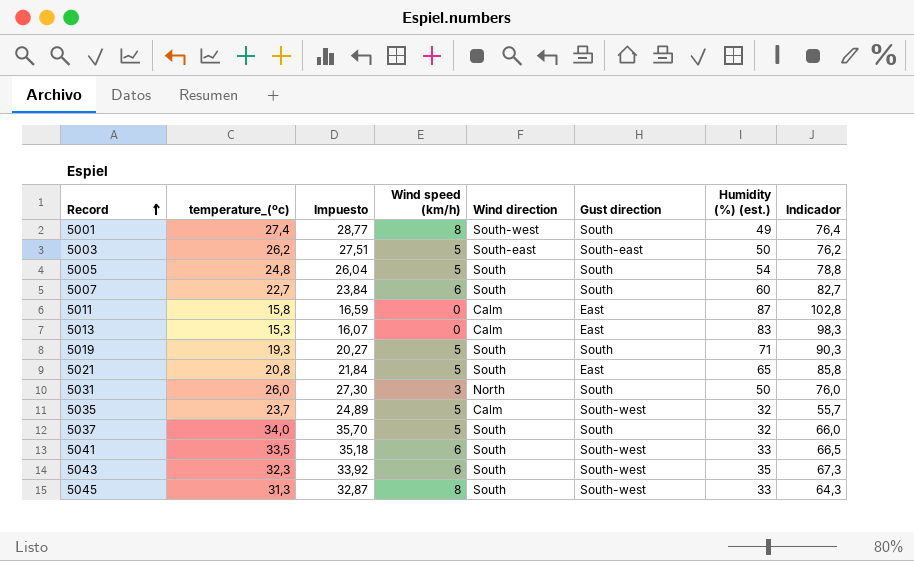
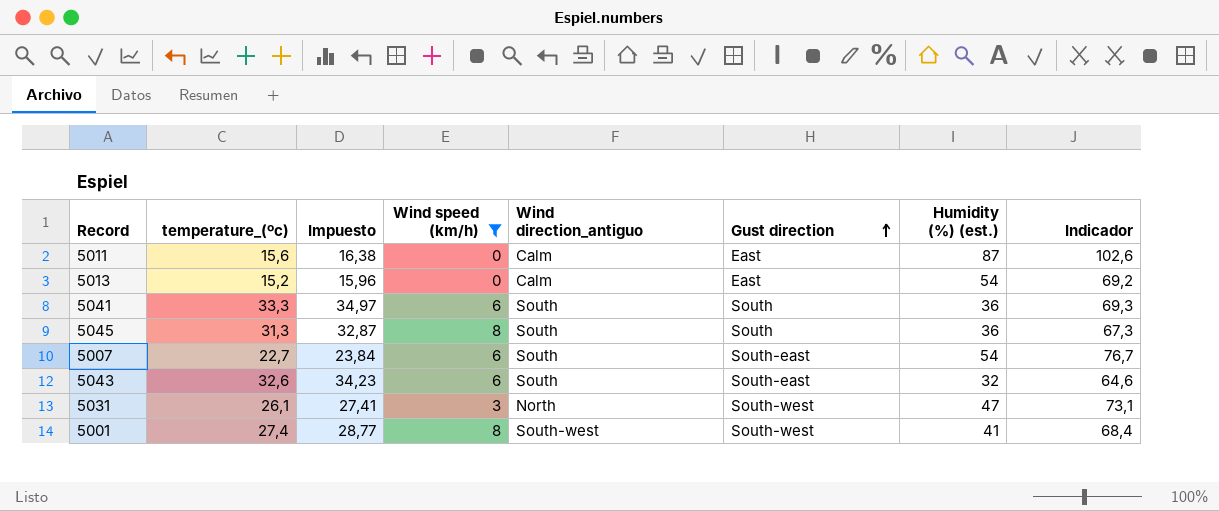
filter: none -> Wind speed (km/h) != 5
row order: Record ascending -> Gust direction ascending
column name: Wind direction -> Wind direction_antiguo
5011 | temperature_(ºc): 15,8 -> 15,6
5011 | Impuesto: 16,59 -> 16,38
5011 | Indicador: 102,8 -> 102,6
5013 | temperature_(ºc): 15,3 -> 15,2
5013 | Impuesto: 16,07 -> 15,96
5013 | Humidity (%) (est.): 83 -> 54
5013 | Indicador: 98,3 -> 69,2
5041 | temperature_(ºc): 33,5 -> 33,3
5041 | Impuesto: 35,18 -> 34,97
5041 | Gust direction: South-west -> South
5041 | Humidity (%) (est.): 33 -> 36
5041 | Indicador: 66,5 -> 69,3
5045 | Gust direction: South-west -> South
5045 | Humidity (%) (est.): 33 -> 36
5045 | Indicador: 64,3 -> 67,3
5007 | Gust direction: South -> South-east
5007 | Humidity (%) (est.): 60 -> 54
5007 | Indicador: 82,7 -> 76,7
5043 | temperature_(ºc): 32,3 -> 32,6
5043 | Impuesto: 33,92 -> 34,23
5043 | Gust direction: South-west -> South-east
5043 | Humidity (%) (est.): 35 -> 32
5043 | Indicador: 67,3 -> 64,6
5031 | temperature_(ºc): 26,0 -> 26,1
5031 | Impuesto: 27,30 -> 27,41
5031 | Gust direction: South -> South-west
5031 | Humidity (%) (est.): 50 -> 47
5031 | Indicador: 76,0 -> 73,1
5001 | Gust direction: South -> South-west
5001 | Humidity (%) (est.): 49 -> 41
5001 | Indicador: 76,4 -> 68,4

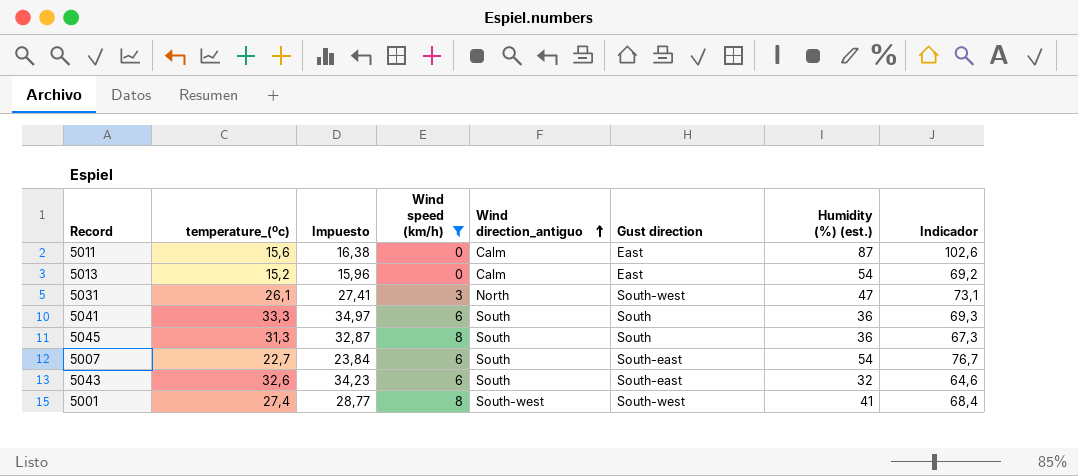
row order: Gust direction ascending -> Wind direction_antiguo ascending

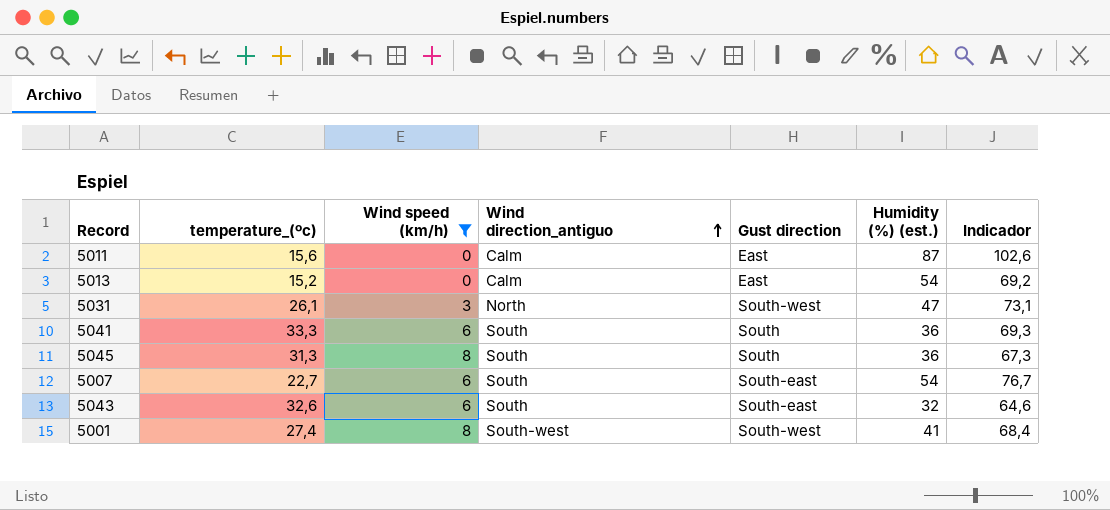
column Impuesto | formula: [temperature_(ºc)] * 1,05 -> none

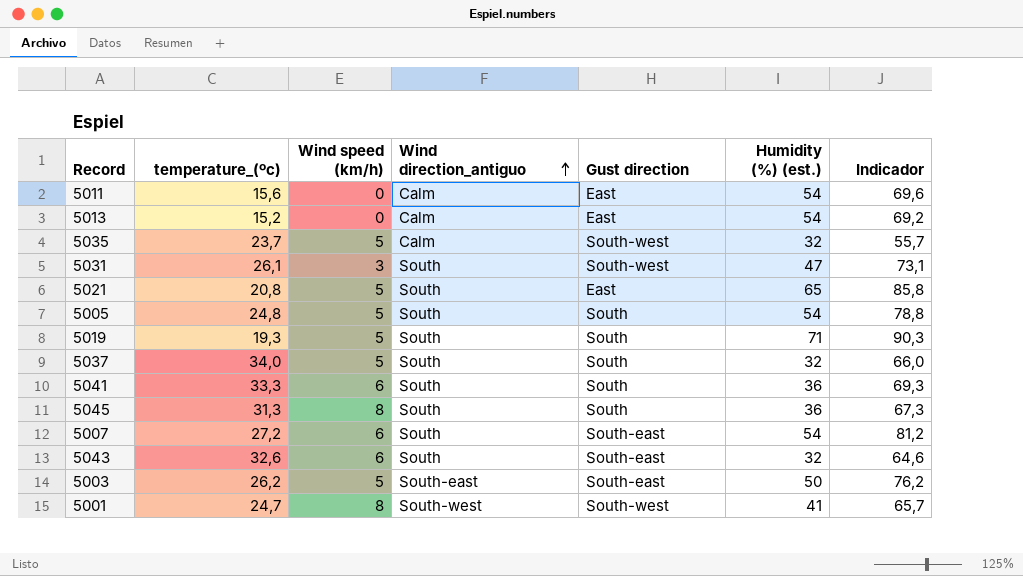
filter: Wind speed (km/h) != 5 -> none
5011 | Humidity (%) (est.): 87 -> 54
5011 | Indicador: 102,6 -> 69,6
5031 | Wind direction_antiguo: North -> South
5007 | temperature_(ºc): 22,7 -> 27,2
5007 | Indicador: 76,7 -> 81,2
5001 | temperature_(ºc): 27,4 -> 24,7
5001 | Indicador: 68,4 -> 65,7

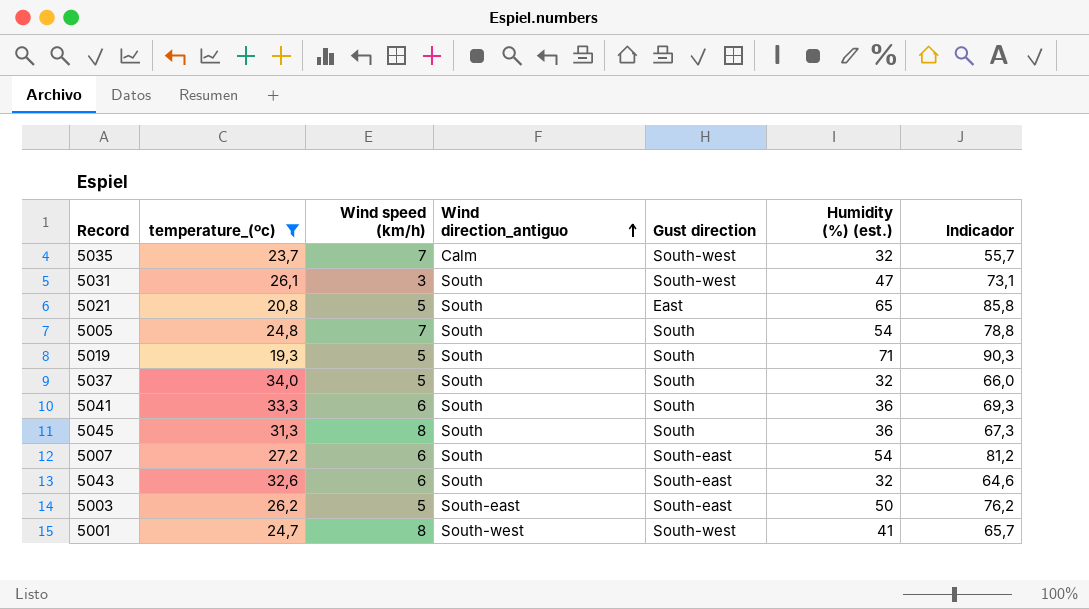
filter: none -> temperature_(ºc) >= 19,3
5035 | Wind speed (km/h): 5 -> 7
5005 | Wind speed (km/h): 5 -> 7

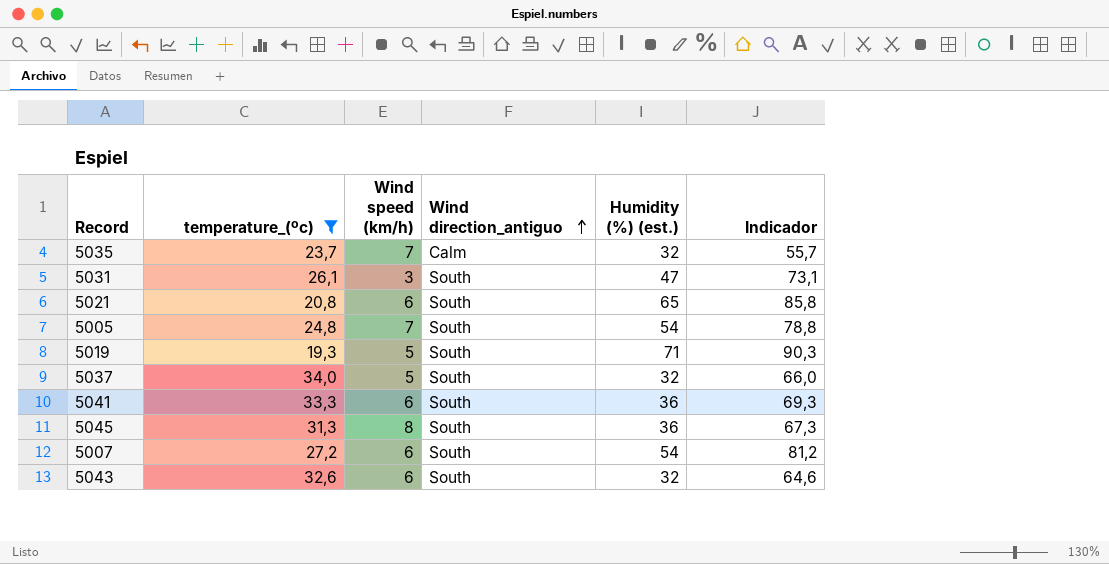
column Gust direction | position: 5 -> none
row 5003: 26,2 | 5 | South-east | South-east | 50 | 76,2 -> none
row 5001: 24,7 | 8 | South-west | South-west | 41 | 65,7 -> none
5021 | Wind speed (km/h): 5 -> 6

